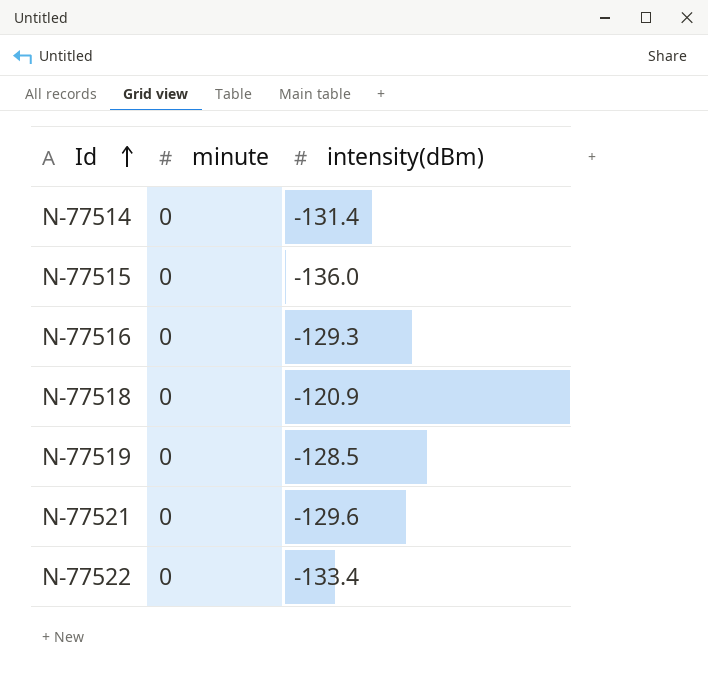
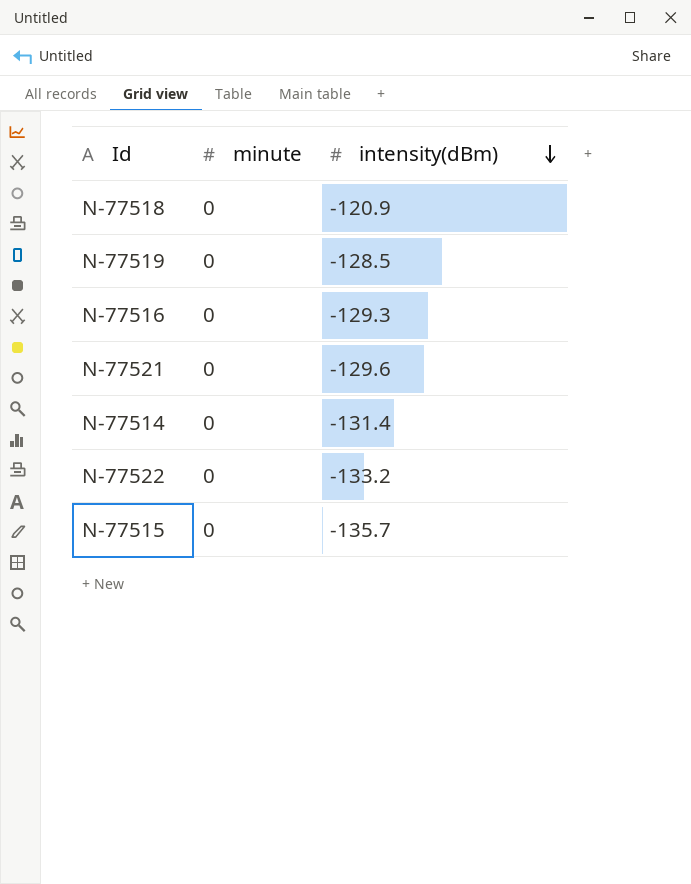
row order: Id ascending -> intensity(dBm) descending
N-77522 | intensity(dBm): -133.4 -> -133.2
N-77515 | intensity(dBm): -136.0 -> -135.7

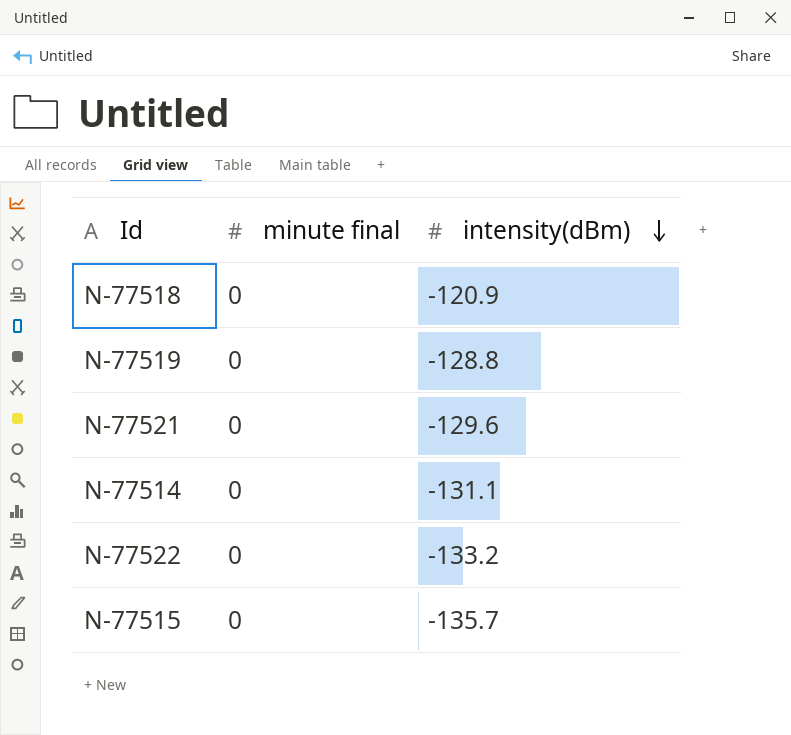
column name: minute -> minute final
row N-77516: 0 | -129.3 -> none
N-77519 | intensity(dBm): -128.5 -> -128.8
N-77514 | intensity(dBm): -131.4 -> -131.1

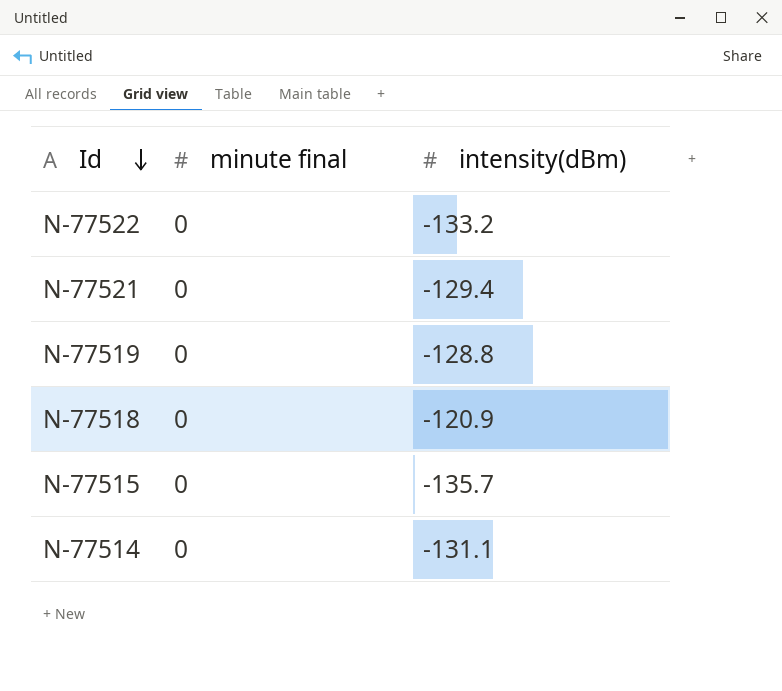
row order: intensity(dBm) descending -> Id descending
N-77521 | intensity(dBm): -129.6 -> -129.4

